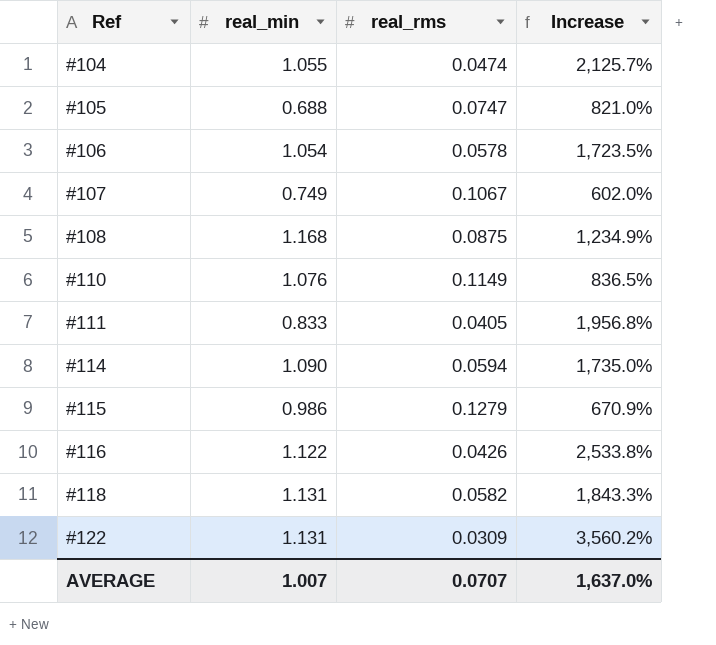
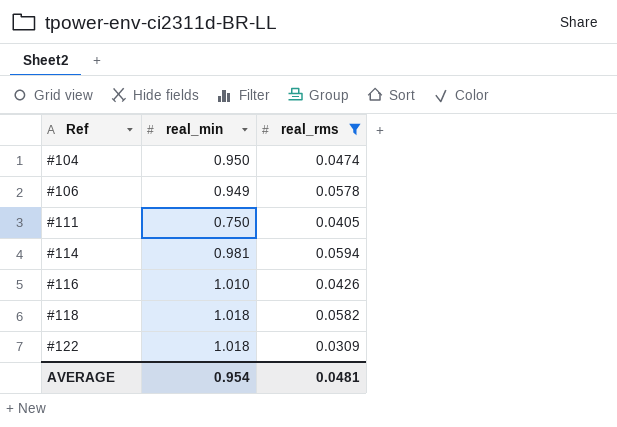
filter: none -> real_rms <= 0.0594
column Increase | formula: ([real_min] - [real_rms]) / [real_rms] -> none
#104 | real_min: 1.055 -> 0.950
#106 | real_min: 1.054 -> 0.949
#111 | real_min: 0.833 -> 0.750
#114 | real_min: 1.090 -> 0.981
#116 | real_min: 1.122 -> 1.010
#118 | real_min: 1.131 -> 1.018
#122 | real_min: 1.131 -> 1.018
AVERAGE | real_min: 1.007 -> 0.954
AVERAGE | real_rms: 0.0707 -> 0.0481

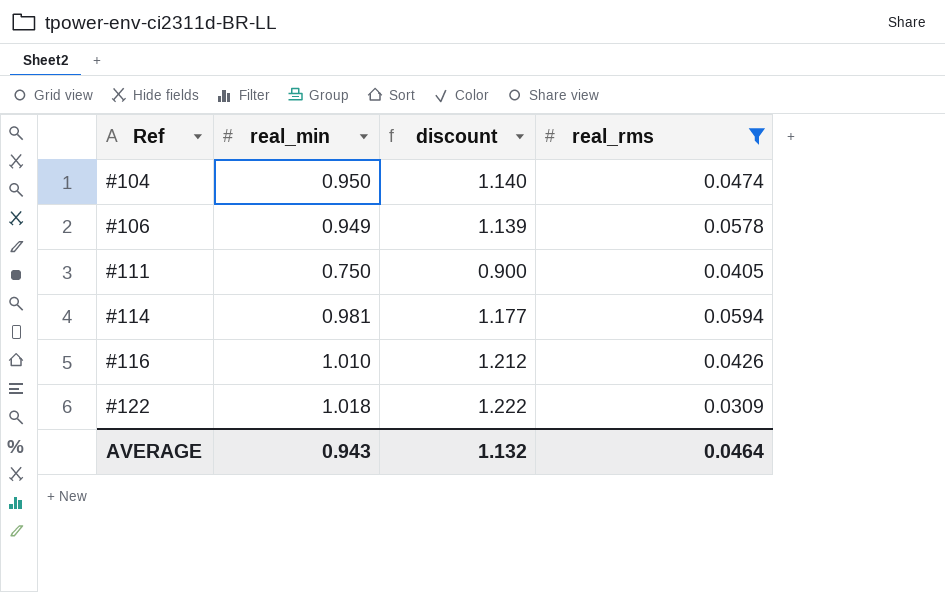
column discount | formula: none -> [real_min] * 1.2
row #118: 1.018 | 0.0582 -> none
AVERAGE | real_min: 0.954 -> 0.943
AVERAGE | real_rms: 0.0481 -> 0.0464

